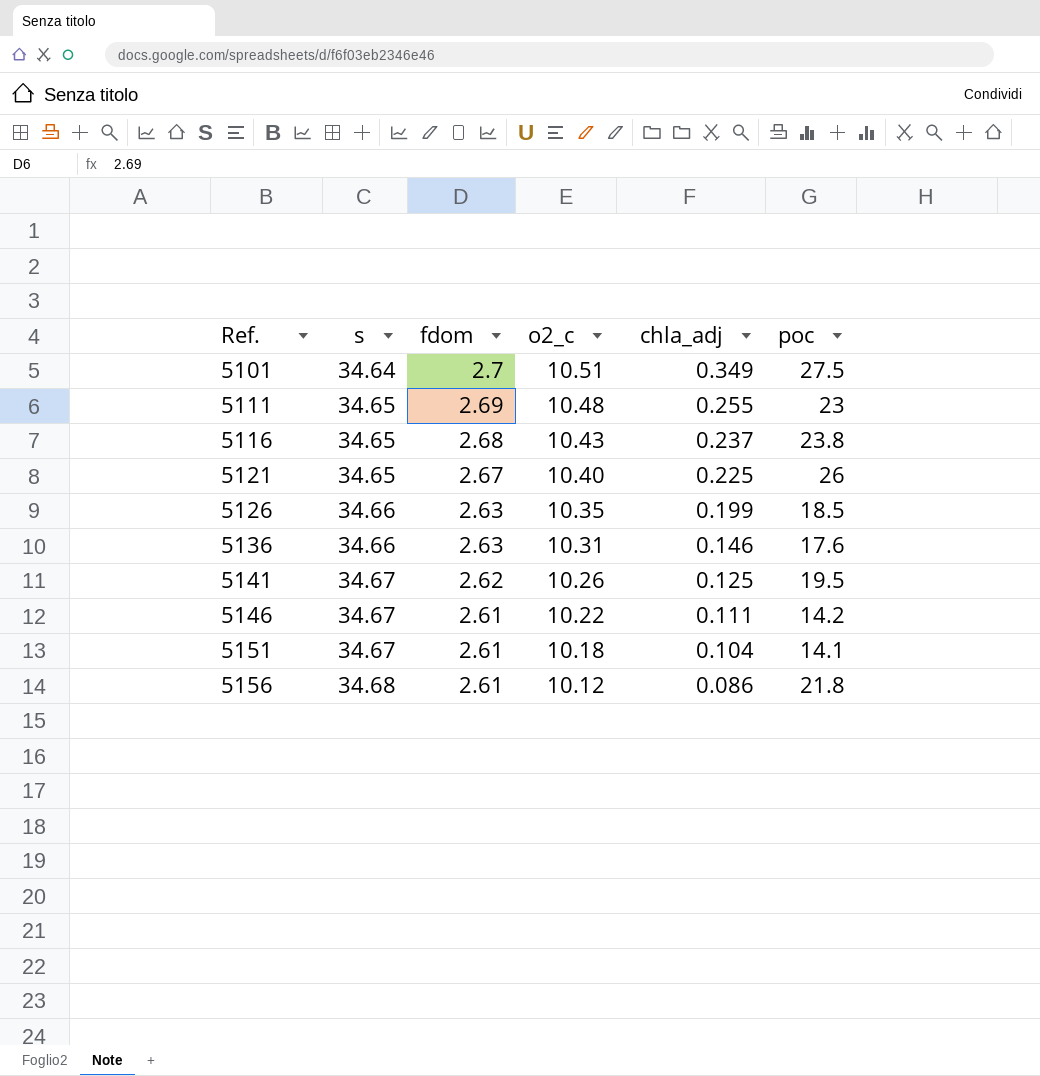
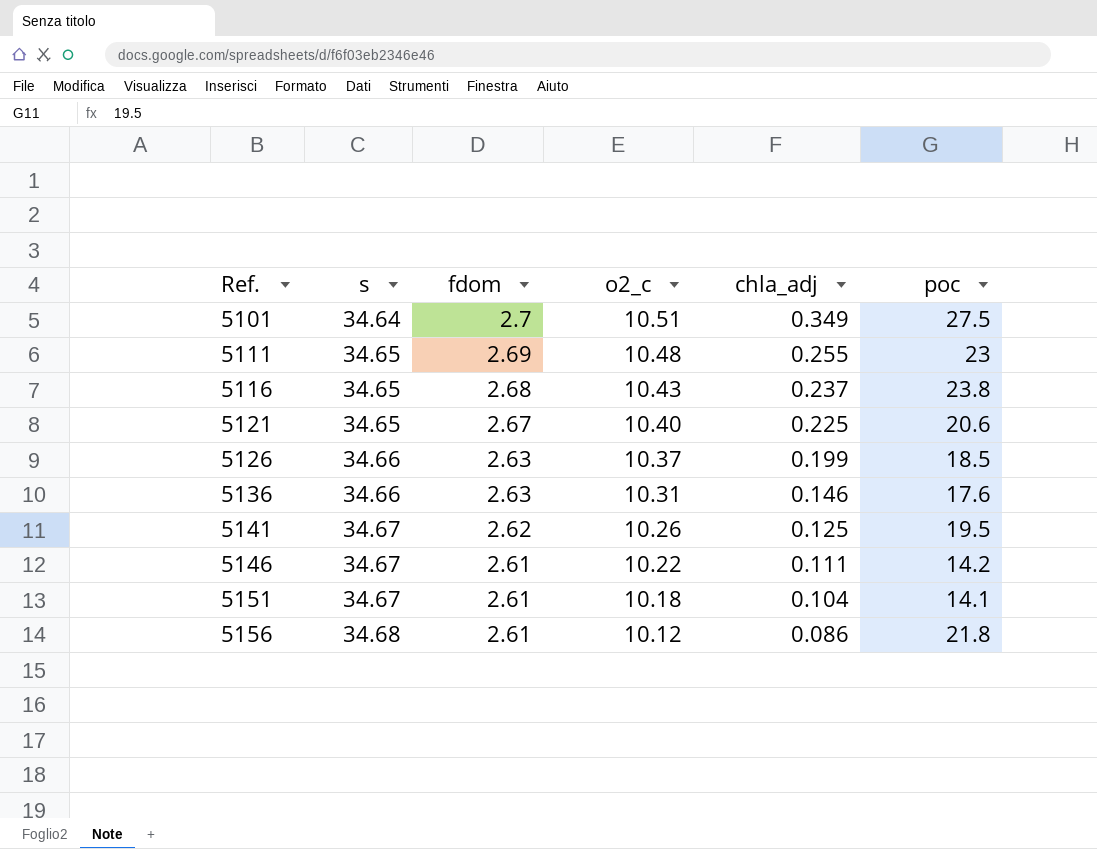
5121 | poc: 26 -> 20.6
5126 | o2_c: 10.35 -> 10.37

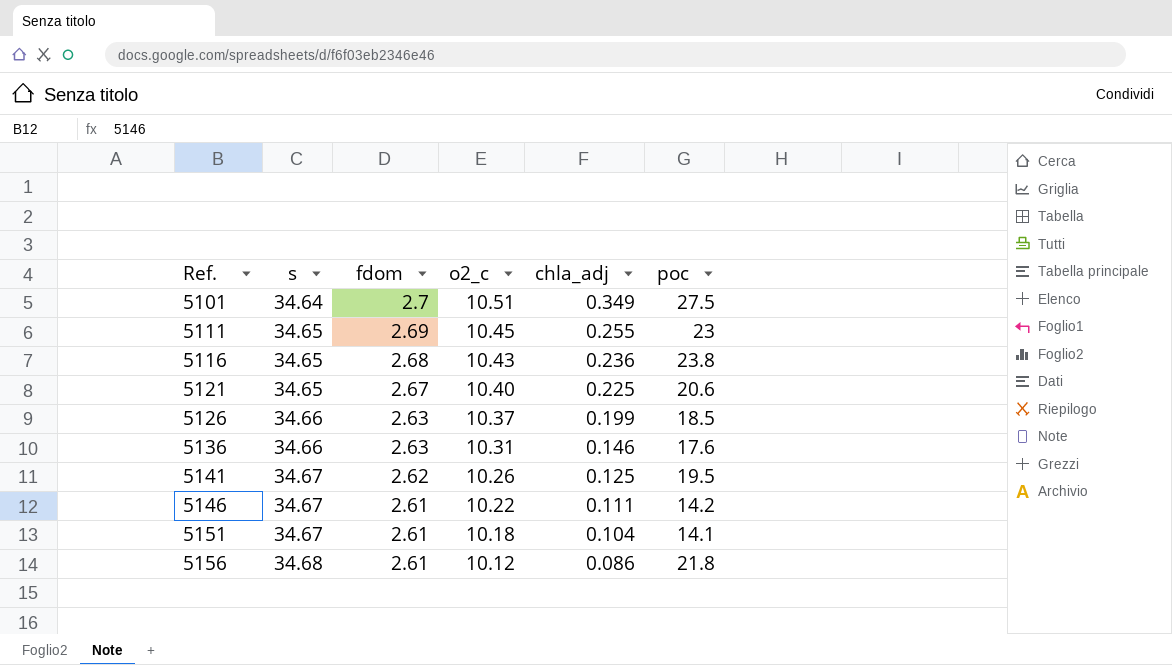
5111 | o2_c: 10.48 -> 10.45
5116 | chla_adj: 0.237 -> 0.236

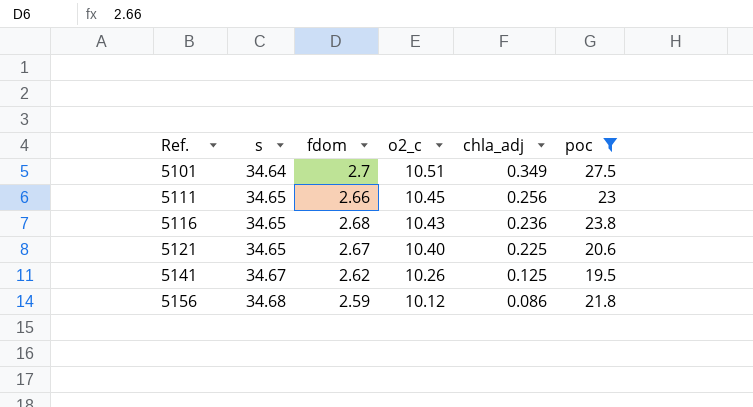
filter: none -> poc >= 19.5
5111 | fdom: 2.69 -> 2.66
5111 | chla_adj: 0.255 -> 0.256
5156 | fdom: 2.61 -> 2.59

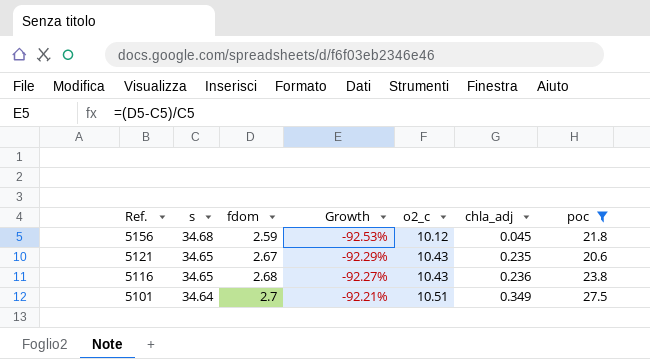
row order: Ref. ascending -> Ref. descending
column Growth | formula: none -> ([fdom] - [s]) / [s]
row 5111: 34.65 | 2.66 | 10.45 | 0.256 | 23 -> none
row 5141: 34.67 | 2.62 | 10.26 | 0.125 | 19.5 -> none
5156 | chla_adj: 0.086 -> 0.045
5121 | o2_c: 10.40 -> 10.43
5121 | chla_adj: 0.225 -> 0.235

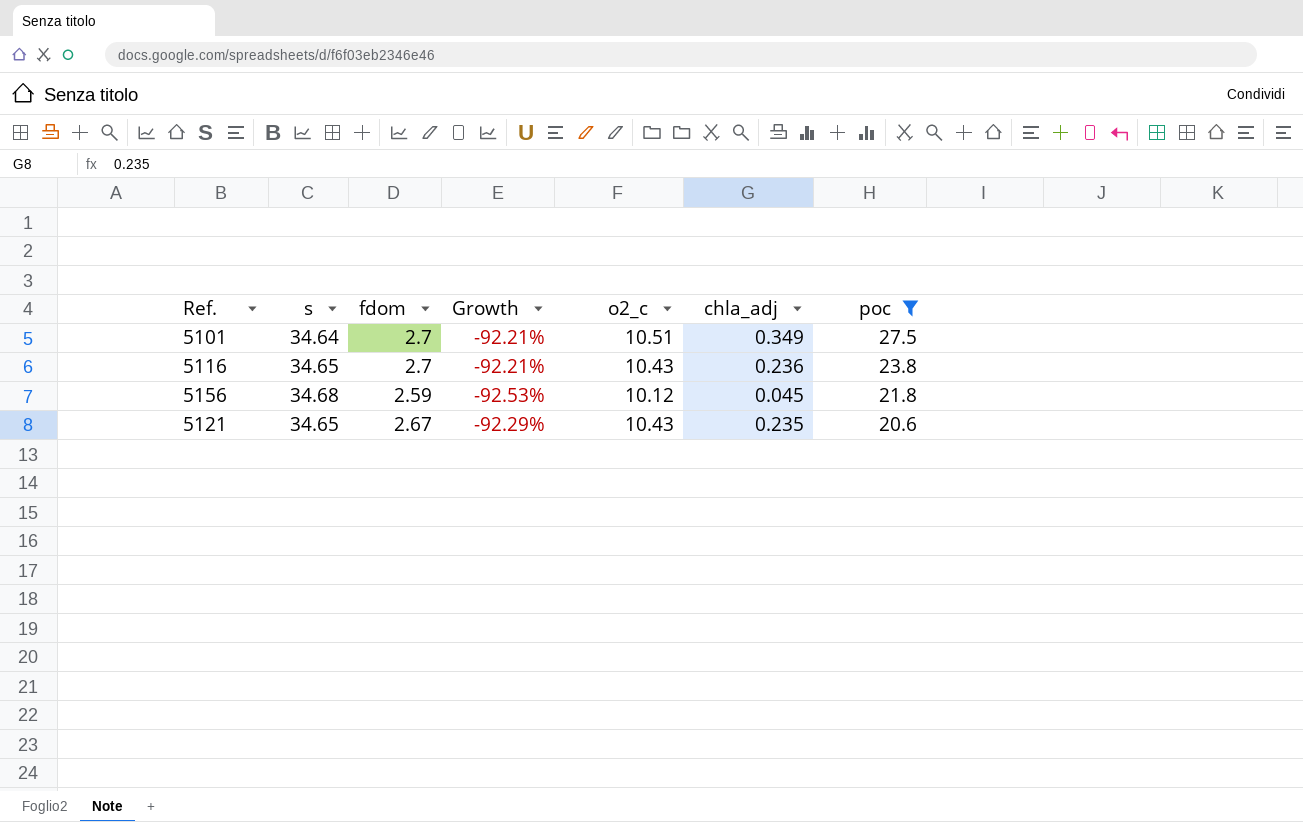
row order: Ref. descending -> poc descending
5116 | fdom: 2.68 -> 2.7
5116 | Growth: -92.27% -> -92.21%

